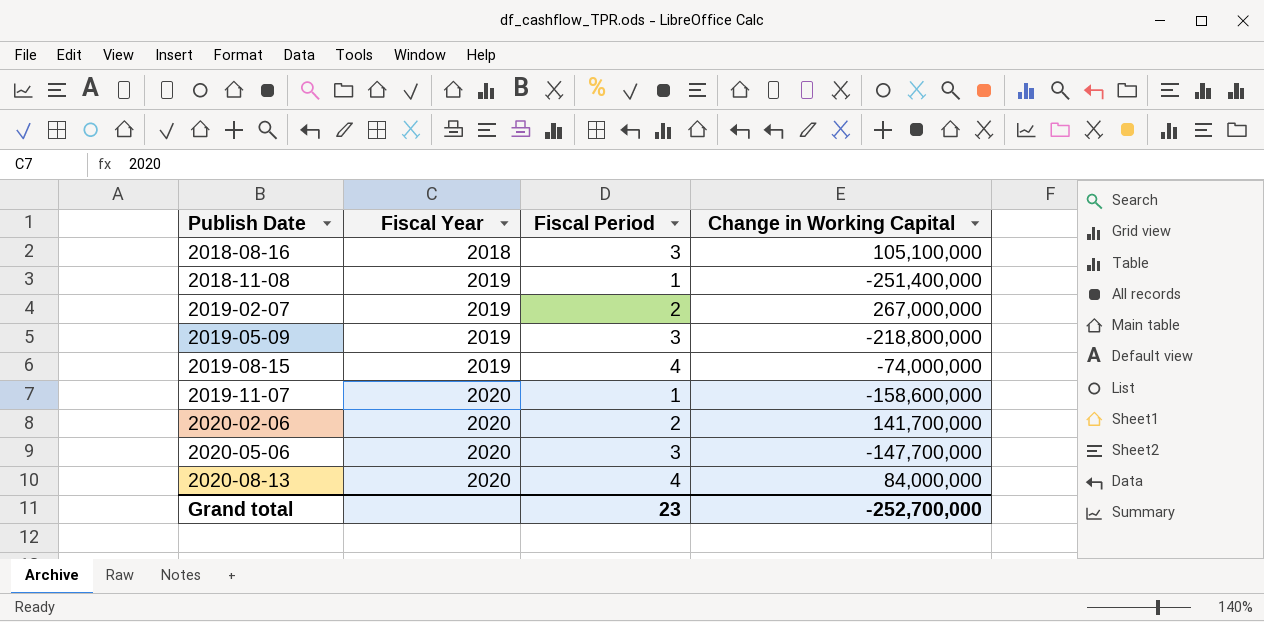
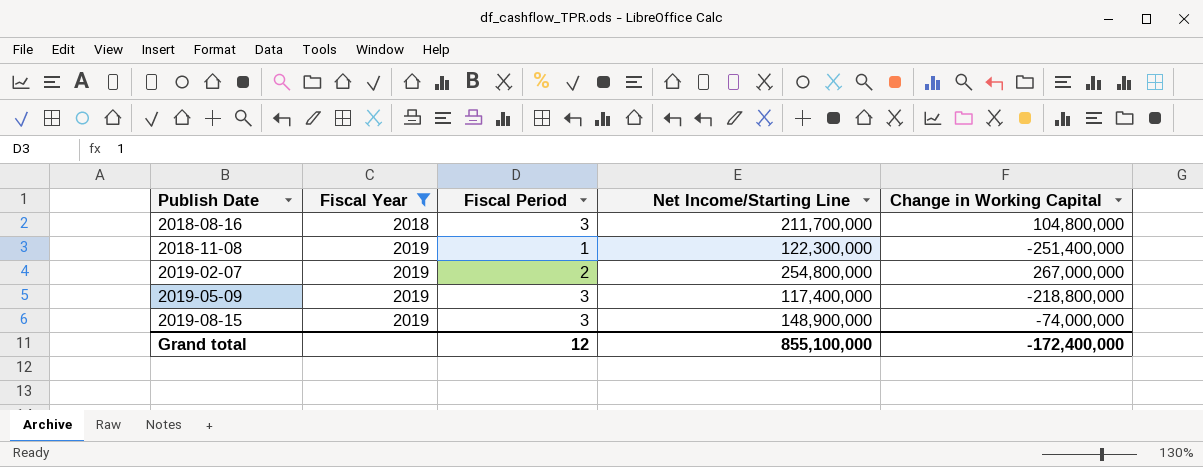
filter: none -> Fiscal Year != 2020
column Net Income/Starting Line | position: none -> 4
2018-08-16 | Change in Working Capital: 105,100,000 -> 104,800,000
2019-08-15 | Fiscal Period: 4 -> 3
Grand total | Fiscal Period: 23 -> 12
Grand total | Change in Working Capital: -252,700,000 -> -172,400,000

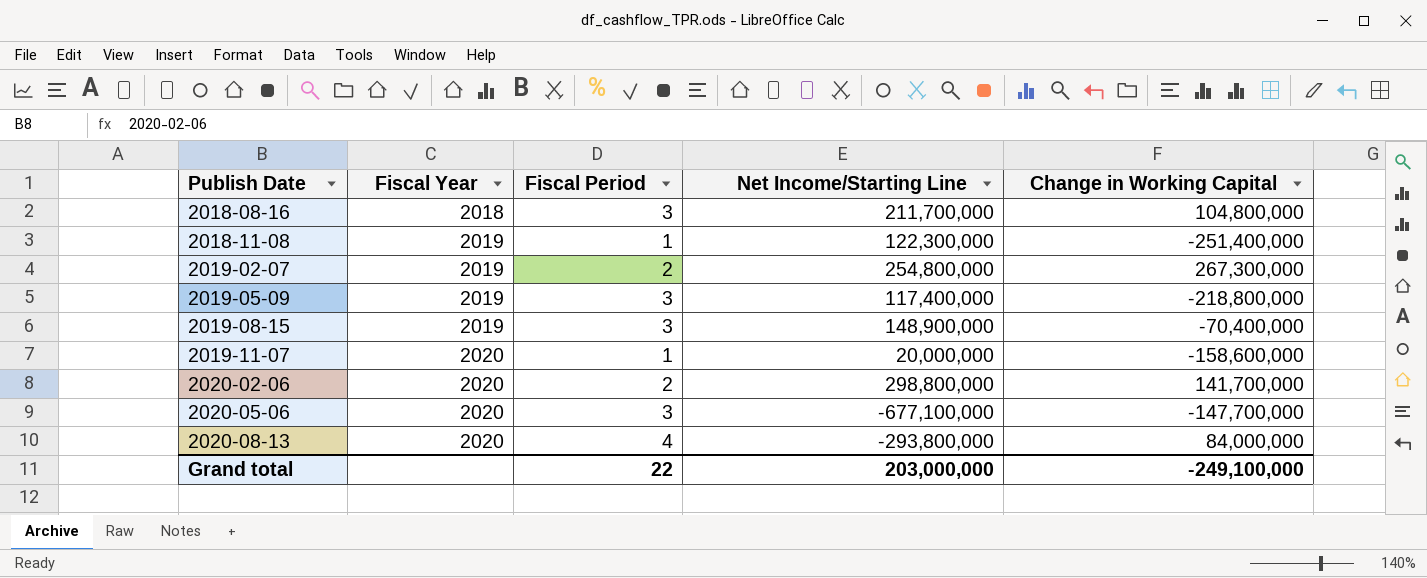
filter: Fiscal Year != 2020 -> none
2019-02-07 | Change in Working Capital: 267,000,000 -> 267,300,000
2019-08-15 | Change in Working Capital: -74,000,000 -> -70,400,000
Grand total | Fiscal Period: 12 -> 22
Grand total | Net Income/Starting Line: 855,100,000 -> 203,000,000
Grand total | Change in Working Capital: -172,400,000 -> -249,100,000

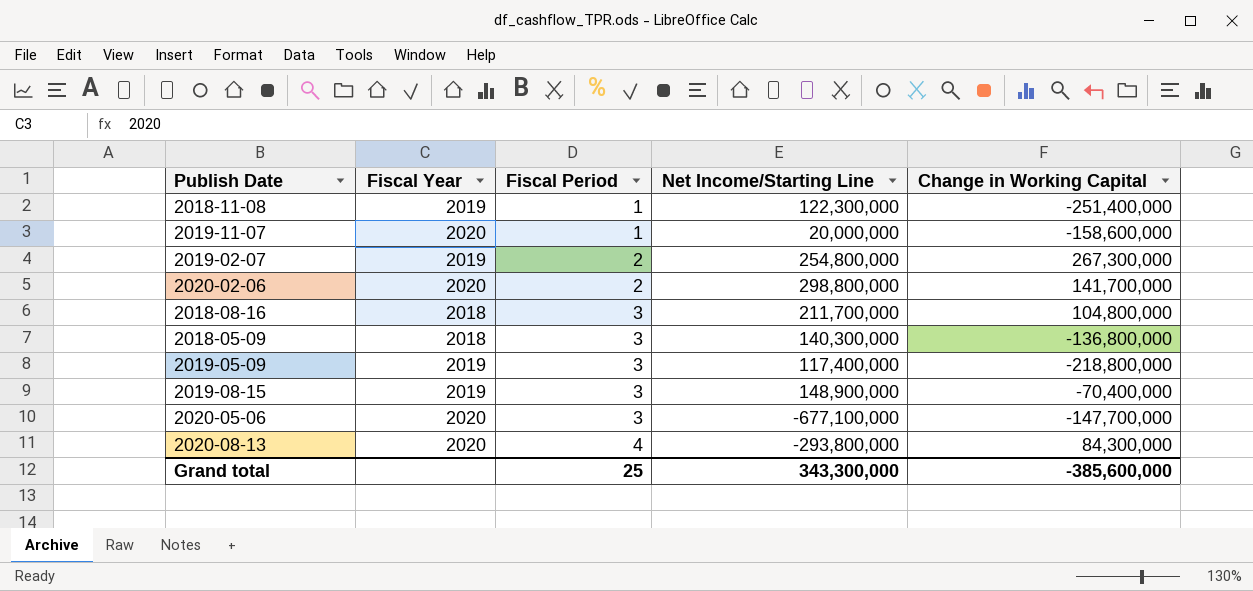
row order: Publish Date ascending -> Fiscal Period ascending
row 2018-05-09: none -> 2018 | 3 | 140,300,000 | -136,800,000
2020-08-13 | Change in Working Capital: 84,000,000 -> 84,300,000
Grand total | Fiscal Period: 22 -> 25
Grand total | Net Income/Starting Line: 203,000,000 -> 343,300,000
Grand total | Change in Working Capital: -249,100,000 -> -385,600,000

